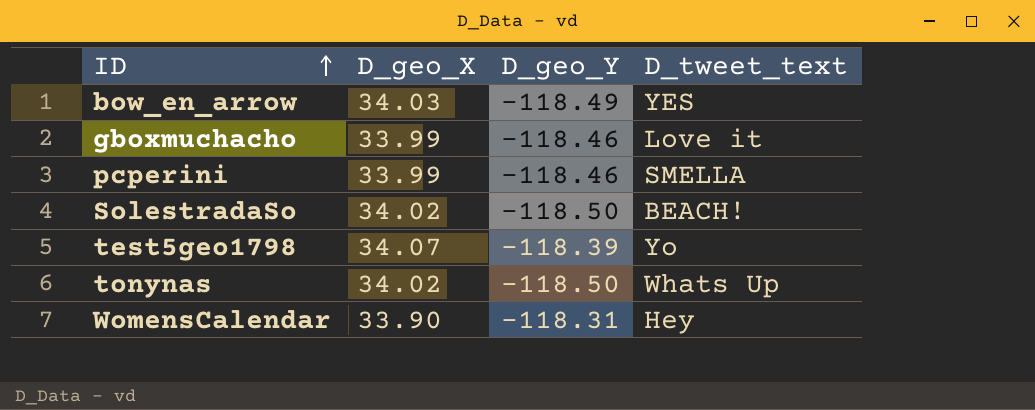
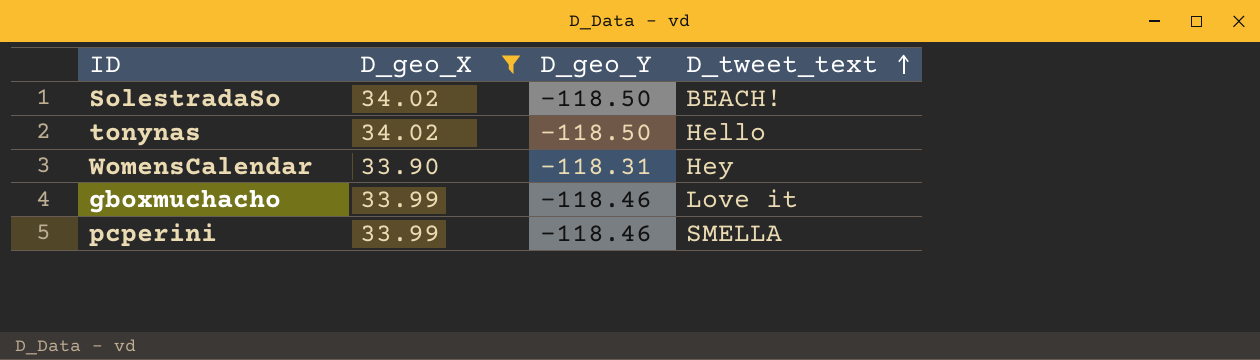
filter: none -> D_geo_X <= 34.02
row order: ID ascending -> D_tweet_text ascending
tonynas | D_tweet_text: Whats Up -> Hello

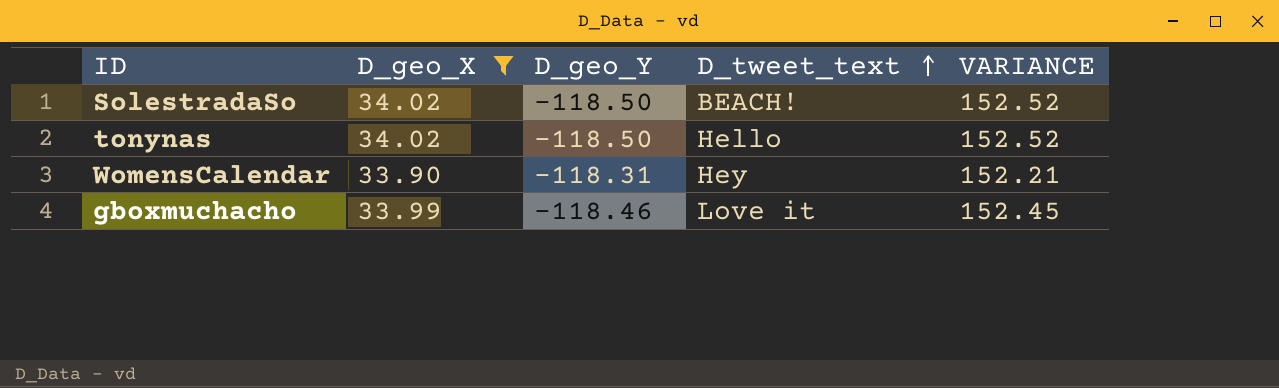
column VARIANCE | formula: none -> [D_geo_X] - [D_geo_Y]
row pcperini: 33.99 | -118.46 | SMELLA -> none

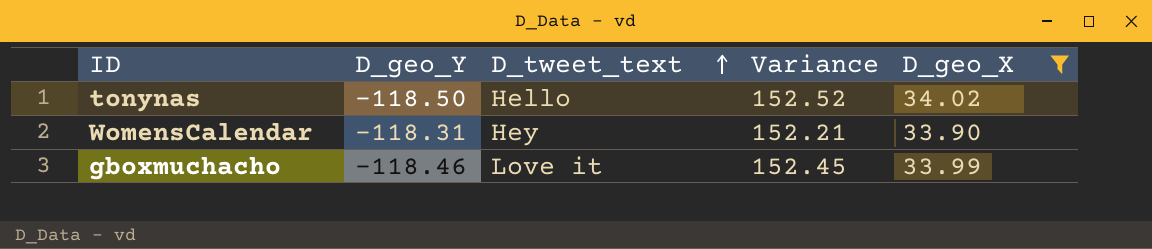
column name: VARIANCE -> Variance
column D_geo_X | position: 2 -> 5
row SolestradaSo: 34.02 | -118.50 | BEACH! | 152.52 -> none

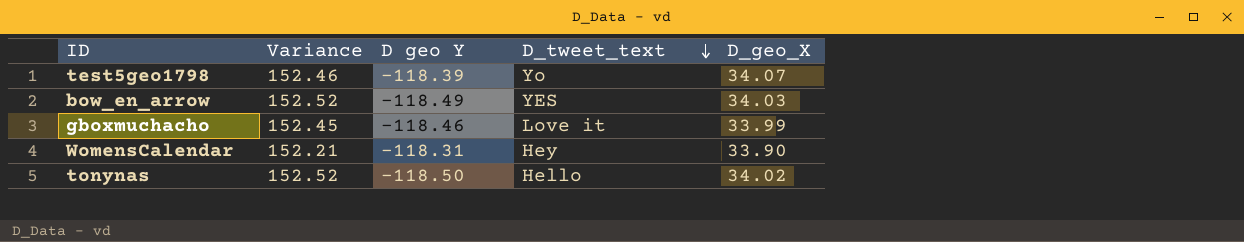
filter: D_geo_X <= 34.02 -> none
row order: D_tweet_text ascending -> D_tweet_text descending
column Variance | position: 4 -> 2
column name: D_geo_Y -> D geo Y

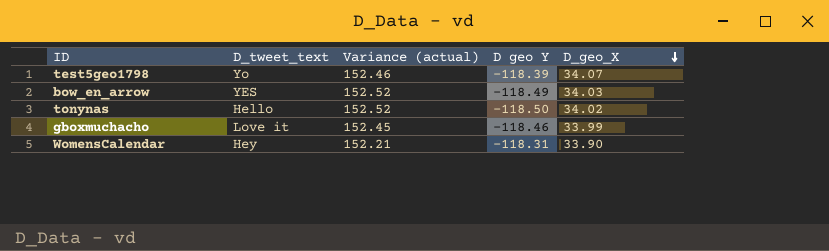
row order: D_tweet_text descending -> D_geo_X descending
column D_tweet_text | position: 4 -> 2
column name: Variance -> Variance (actual)

